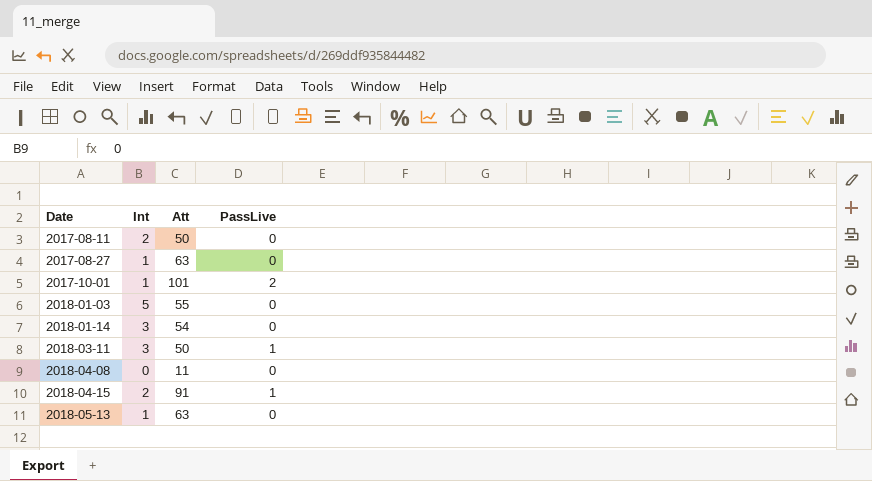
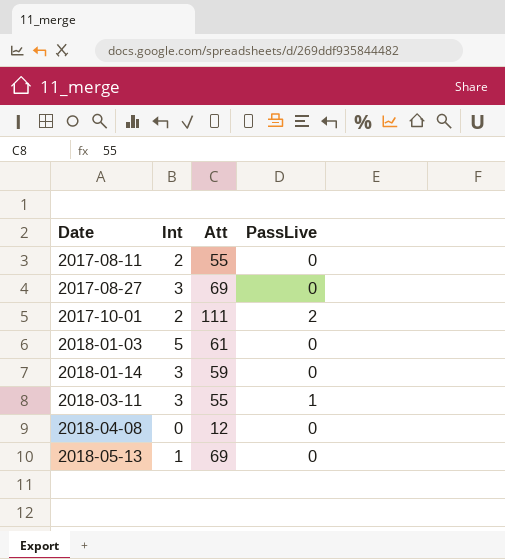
row 2018-04-15: 2 | 91 | 1 -> none
2017-08-11 | Att: 50 -> 55
2017-08-27 | Int: 1 -> 3
2017-08-27 | Att: 63 -> 69
2017-10-01 | Int: 1 -> 2
2017-10-01 | Att: 101 -> 111
2018-01-03 | Att: 55 -> 61
2018-01-14 | Att: 54 -> 59
2018-03-11 | Att: 50 -> 55
2018-04-08 | Att: 11 -> 12
2018-05-13 | Att: 63 -> 69

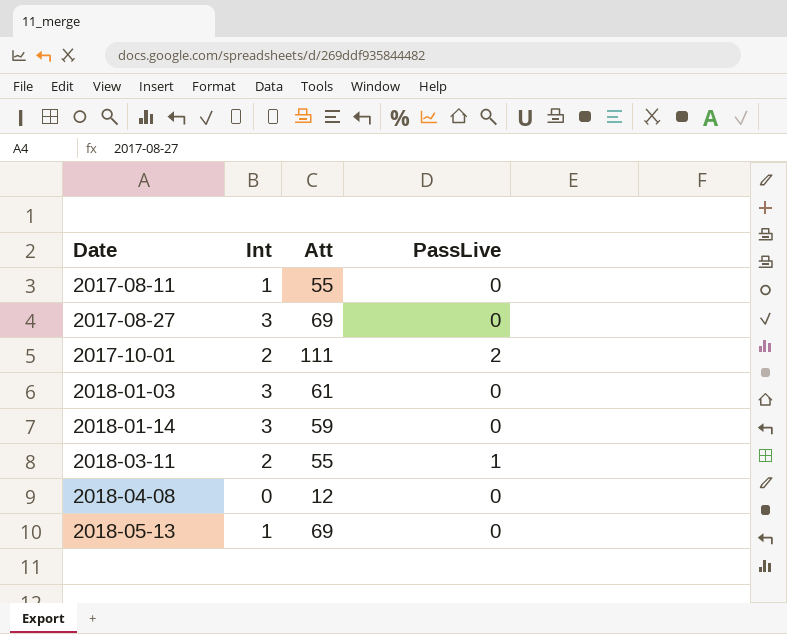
2017-08-11 | Int: 2 -> 1
2018-01-03 | Int: 5 -> 3
2018-03-11 | Int: 3 -> 2

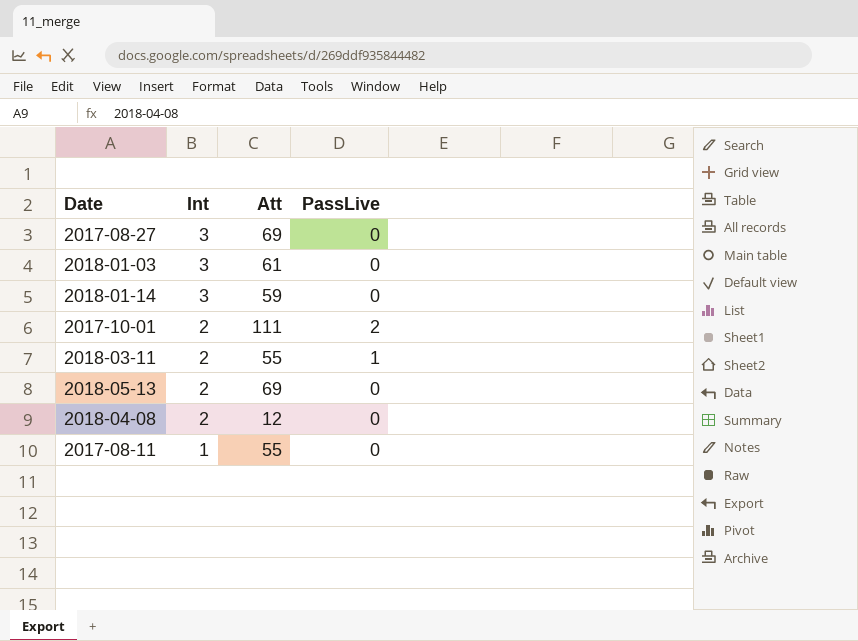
row order: Date ascending -> Int descending
2018-05-13 | Int: 1 -> 2
2018-04-08 | Int: 0 -> 2

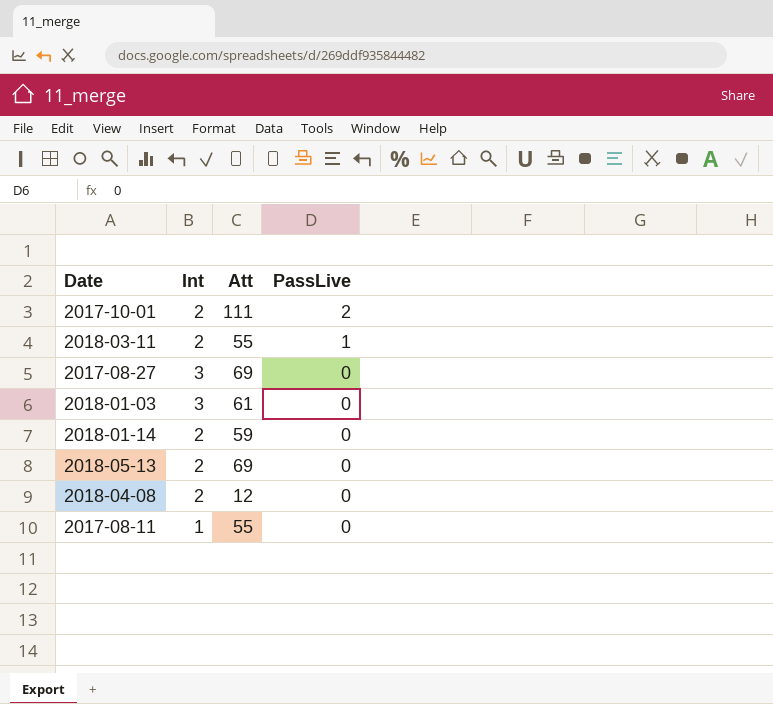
row order: Int descending -> PassLive descending
2018-01-14 | Int: 3 -> 2

